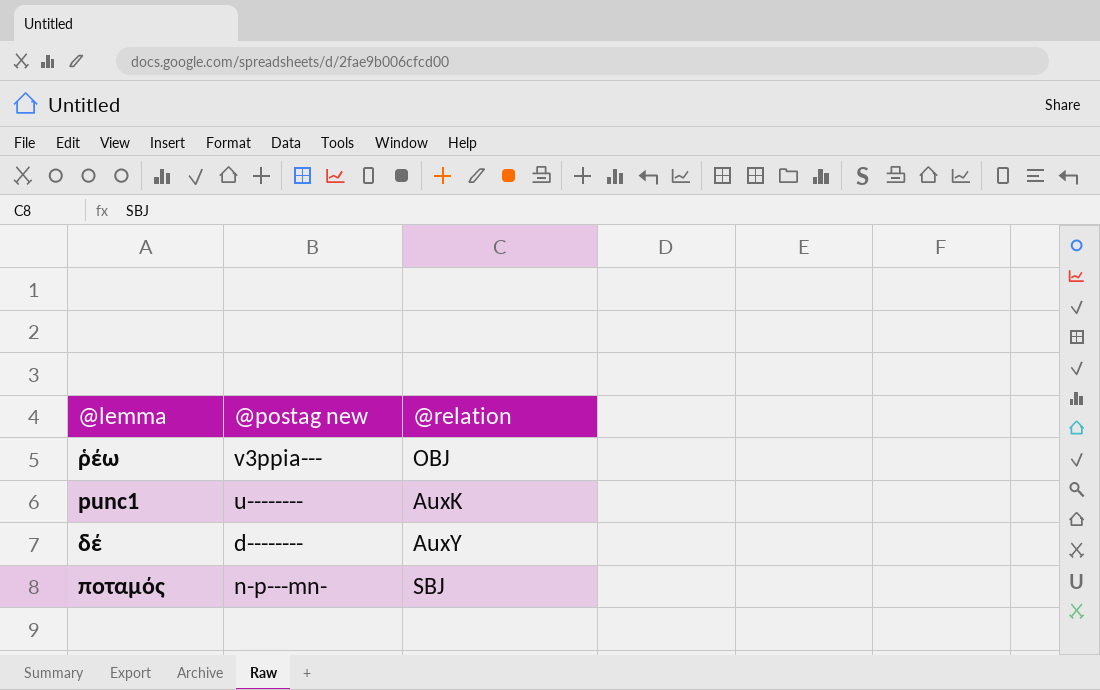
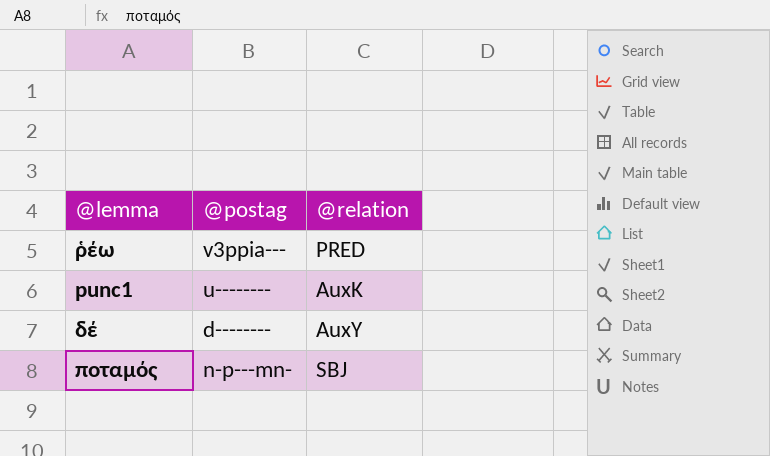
column name: @postag new -> @postag
ῥέω | @relation: OBJ -> PRED

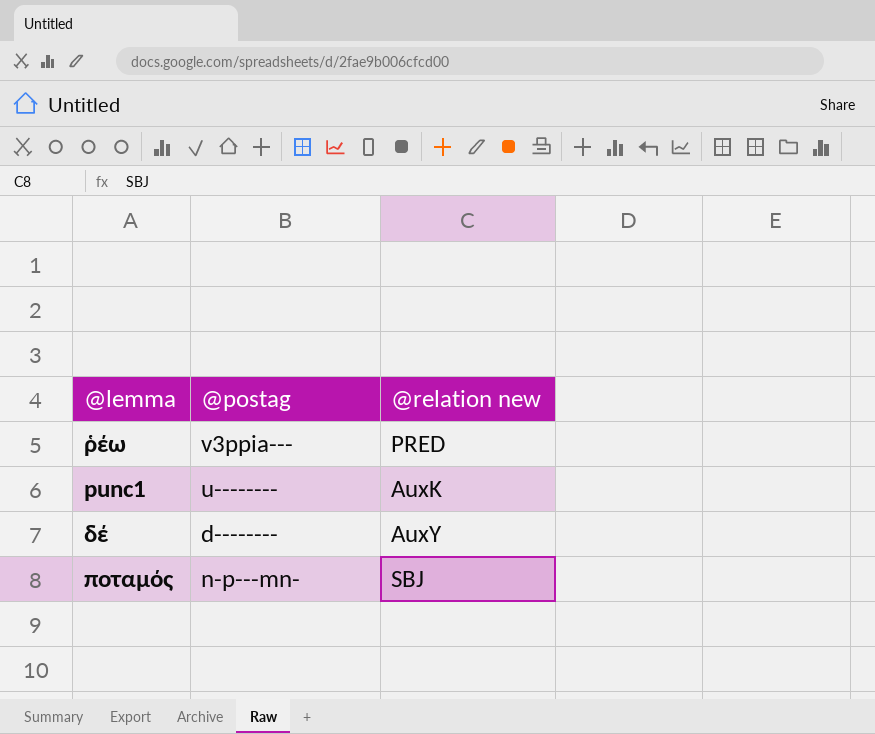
column name: @relation -> @relation new

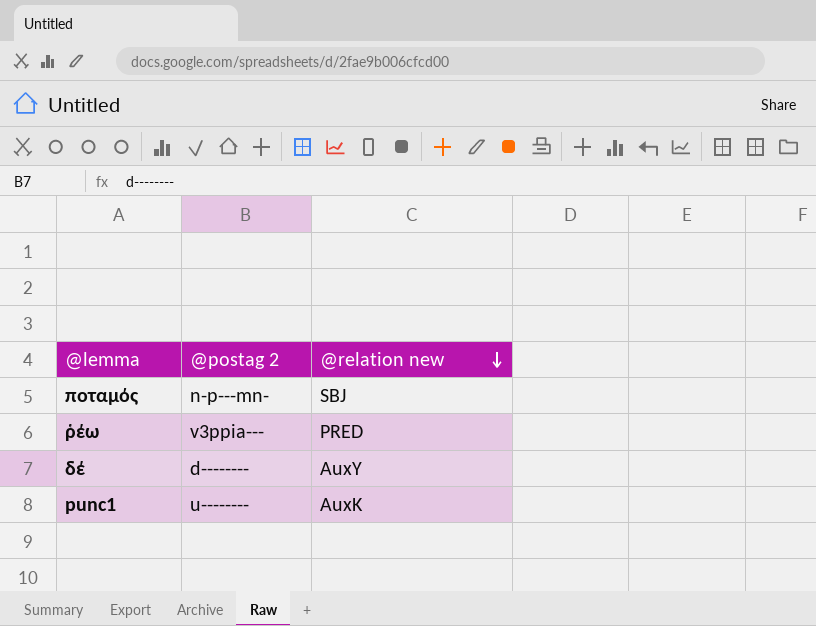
row order: none -> @relation new descending
column name: @postag -> @postag 2

